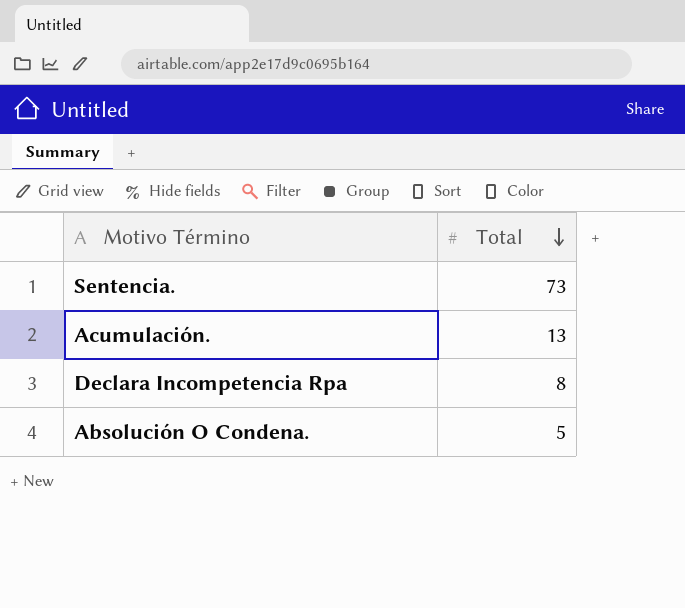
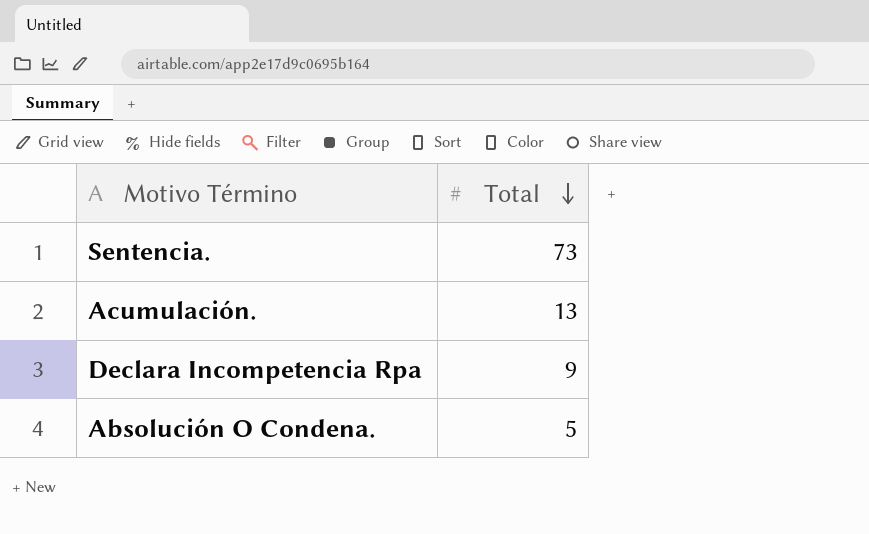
Declara Incompetencia Rpa | Total: 8 -> 9

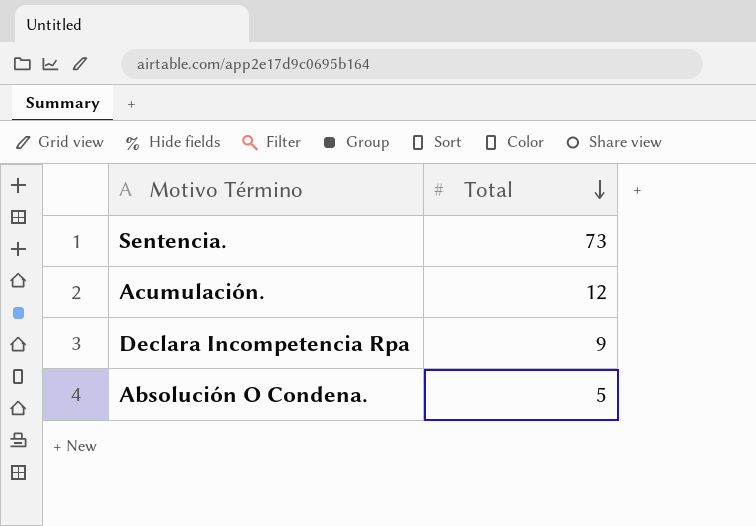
Acumulación. | Total: 13 -> 12

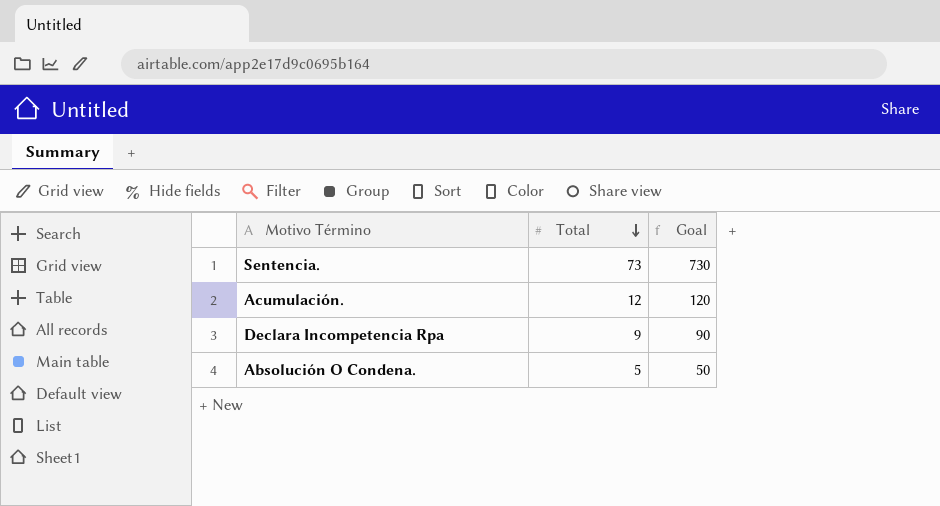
column Goal | formula: none -> [Total] * 10

